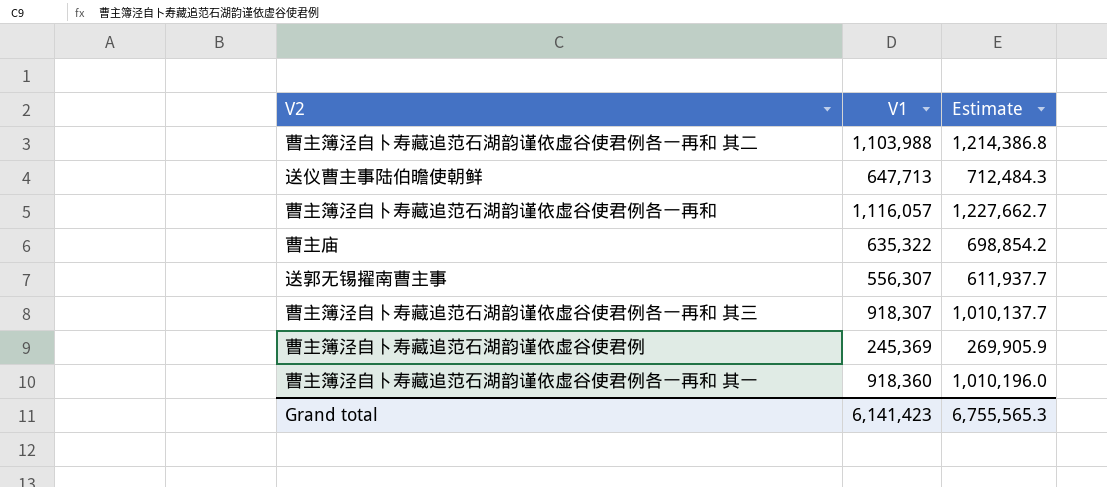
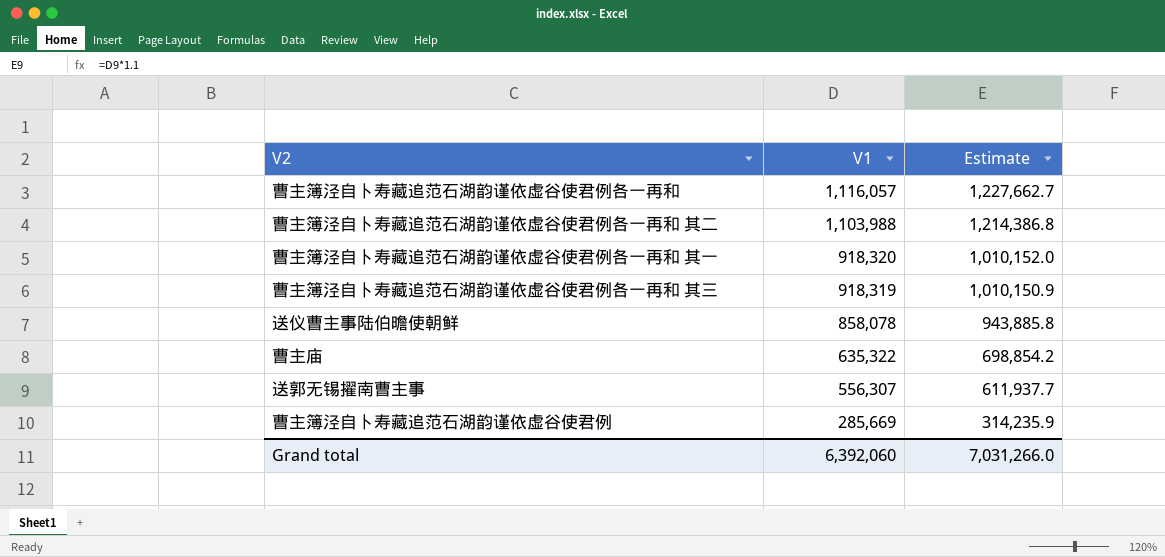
row order: none -> V1 descending
曹主簿泾自卜寿藏追范石湖韵谨依虚谷使君例各一再和 其一 | V1: 918,360 -> 918,320
曹主簿泾自卜寿藏追范石湖韵谨依虚谷使君例各一再和 其一 | Estimate: 1,010,196.0 -> 1,010,152.0
曹主簿泾自卜寿藏追范石湖韵谨依虚谷使君例各一再和 其三 | V1: 918,307 -> 918,319
曹主簿泾自卜寿藏追范石湖韵谨依虚谷使君例各一再和 其三 | Estimate: 1,010,137.7 -> 1,010,150.9
送仪曹主事陆伯曕使朝鲜 | V1: 647,713 -> 858,078
送仪曹主事陆伯曕使朝鲜 | Estimate: 712,484.3 -> 943,885.8
曹主簿泾自卜寿藏追范石湖韵谨依虚谷使君例 | V1: 245,369 -> 285,669
曹主簿泾自卜寿藏追范石湖韵谨依虚谷使君例 | Estimate: 269,905.9 -> 314,235.9
Grand total | V1: 6,141,423 -> 6,392,060
Grand total | Estimate: 6,755,565.3 -> 7,031,266.0

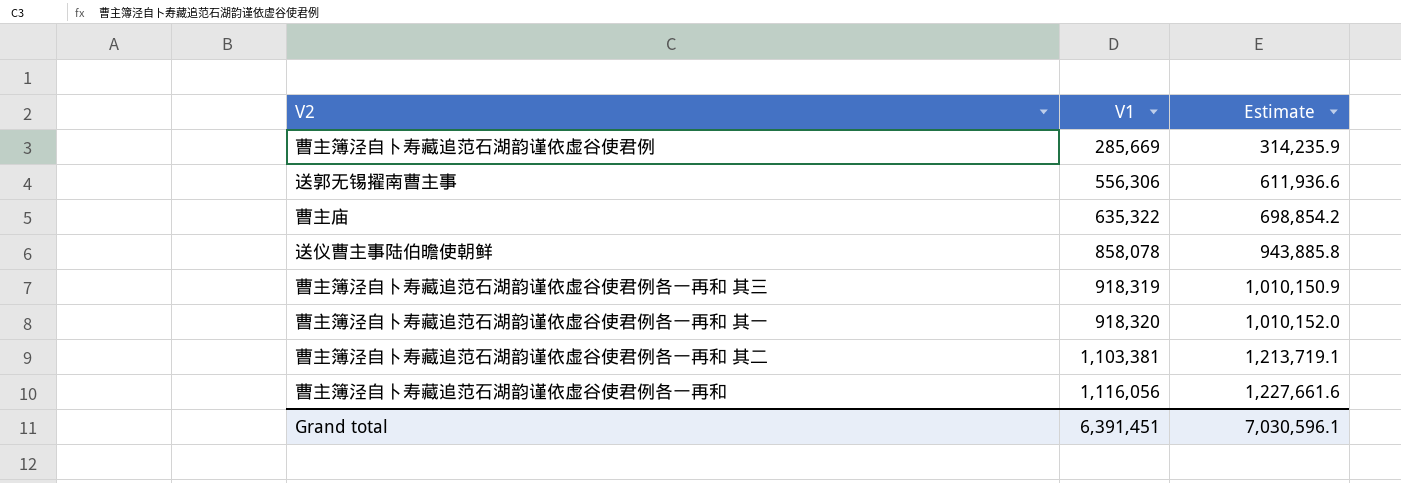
row order: V1 descending -> V1 ascending
送郭无锡擢南曹主事 | V1: 556,307 -> 556,306
送郭无锡擢南曹主事 | Estimate: 611,937.7 -> 611,936.6
曹主簿泾自卜寿藏追范石湖韵谨依虚谷使君例各一再和 其二 | V1: 1,103,988 -> 1,103,381
曹主簿泾自卜寿藏追范石湖韵谨依虚谷使君例各一再和 其二 | Estimate: 1,214,386.8 -> 1,213,719.1
曹主簿泾自卜寿藏追范石湖韵谨依虚谷使君例各一再和 | V1: 1,116,057 -> 1,116,056
曹主簿泾自卜寿藏追范石湖韵谨依虚谷使君例各一再和 | Estimate: 1,227,662.7 -> 1,227,661.6
Grand total | V1: 6,392,060 -> 6,391,451
Grand total | Estimate: 7,031,266.0 -> 7,030,596.1

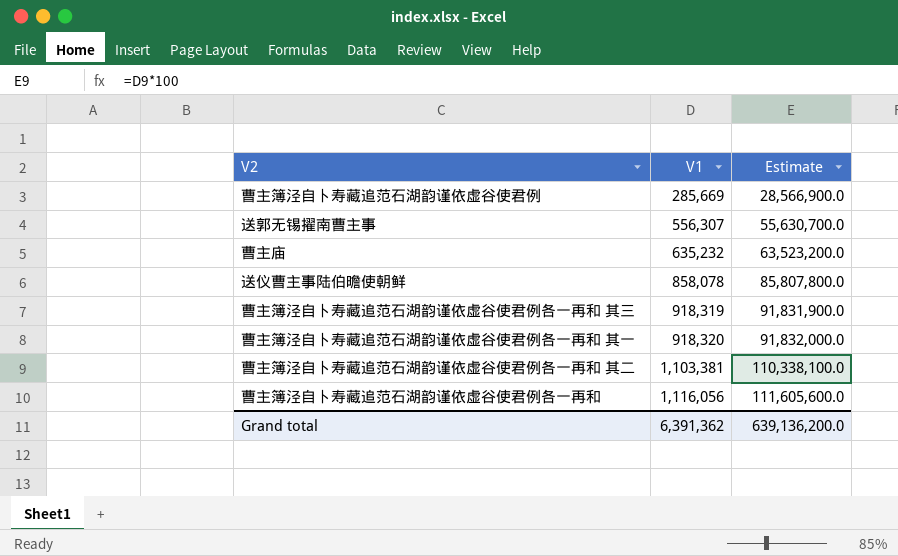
column Estimate | formula: [V1] * 1.1 -> [V1] * 100
送郭无锡擢南曹主事 | V1: 556,306 -> 556,307
曹主庙 | V1: 635,322 -> 635,232
Grand total | V1: 6,391,451 -> 6,391,362
Grand total | Estimate: 7,030,596.1 -> 639,136,200.0

